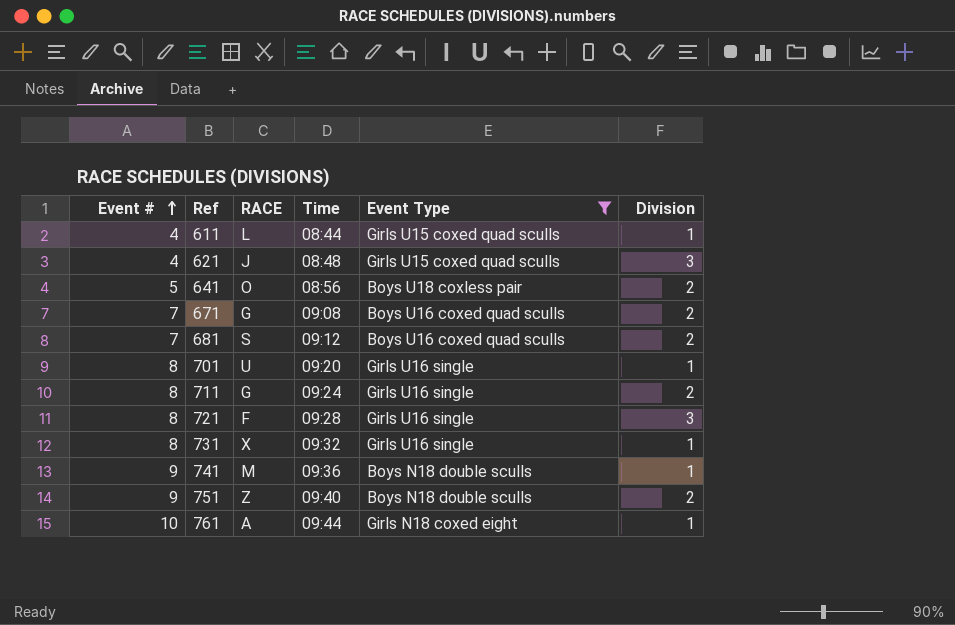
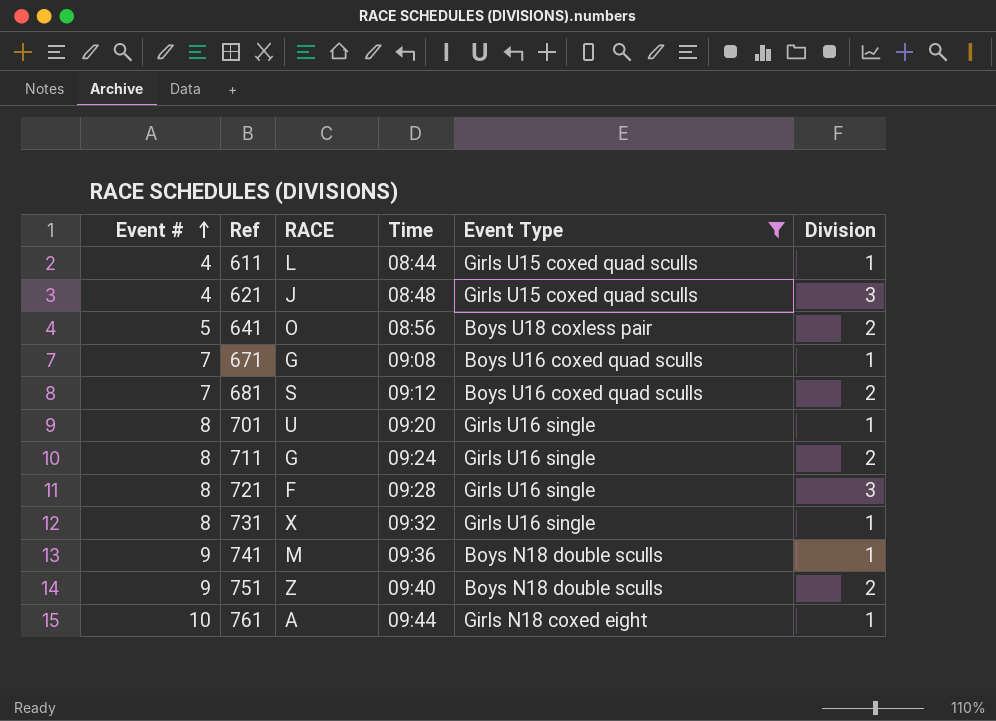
671 | Division: 2 -> 1

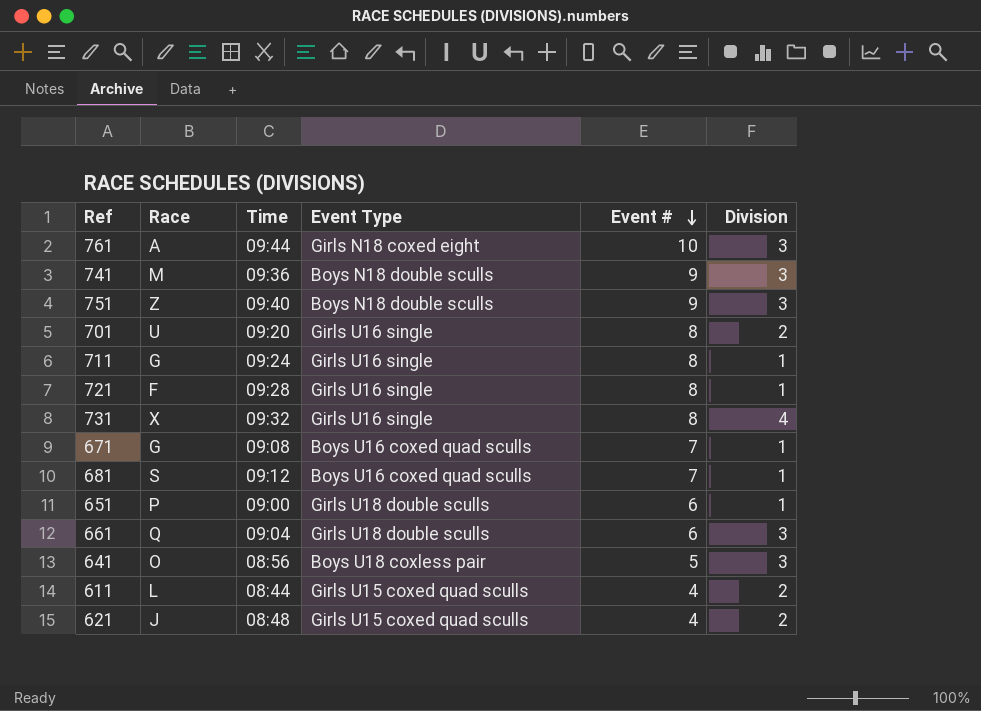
filter: Event Type != Girls U18 double sculls -> none
row order: Event # ascending -> Event # descending
column name: RACE -> Race
column Event # | position: 1 -> 5
761 | Division: 1 -> 3
741 | Division: 1 -> 3
751 | Division: 2 -> 3
701 | Division: 1 -> 2
711 | Division: 2 -> 1
721 | Division: 3 -> 1
731 | Division: 1 -> 4
681 | Division: 2 -> 1
641 | Division: 2 -> 3
611 | Division: 1 -> 2
621 | Division: 3 -> 2

